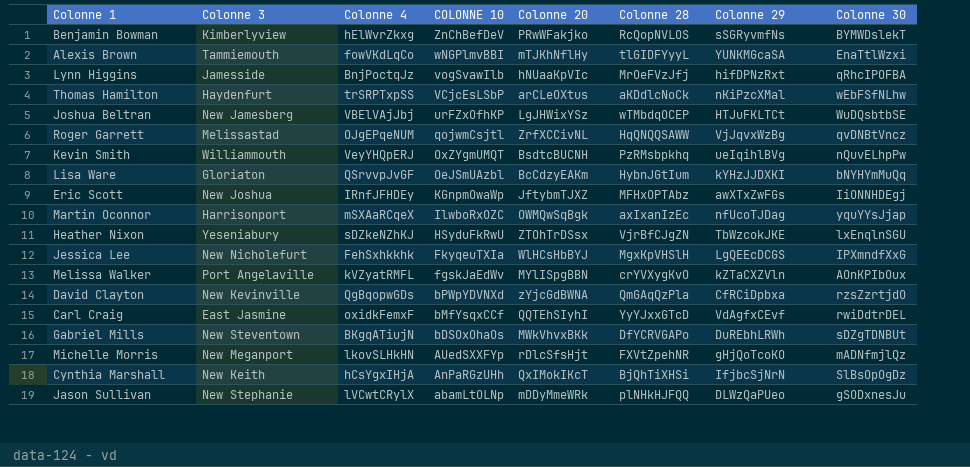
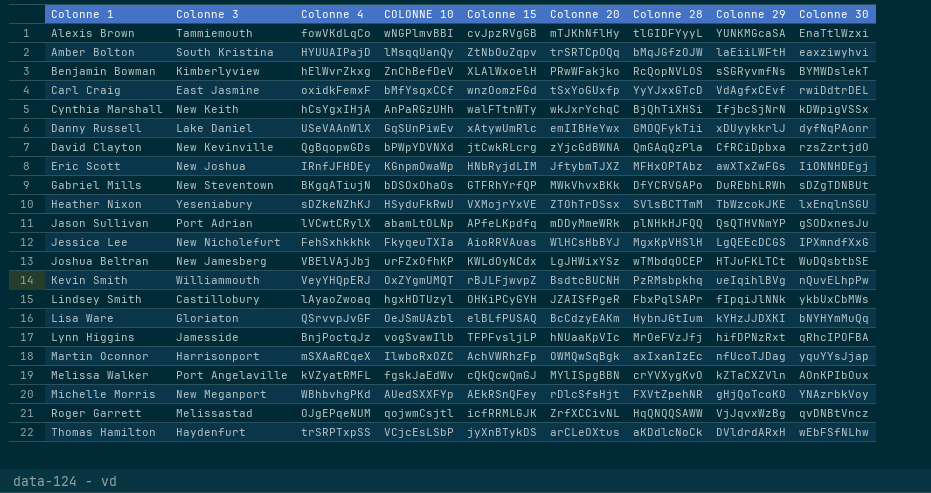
row order: COLONNE 10 descending -> Colonne 1 ascending
column Colonne 15 | position: none -> 5
row Amber Bolton: none -> South Kristina | HYUUAIPajD | lMsqqUanQy | ZtNbOuZqpv | trSRTCpOQq | bMqJGfzOJW | laEiiLWFtH | eaxziwyhvi
Carl Craig | Colonne 20: QQTEhSIyhI -> tSxYoGUxfp
Cynthia Marshall | Colonne 20: QxIMokIKcT -> wkJxrYchqC
Cynthia Marshall | Colonne 30: SlBsOpOgDz -> kDWpigVSSx
row Danny Russell: none -> Lake Daniel | USeVAAnWlX | GqSUnPiwEv | xAtywUmRlc | emIIBHeYwx | GMOQFykTii | xDUyykkrlJ | dyfNqPAonr
Heather Nixon | Colonne 28: VjrBfCJgZN -> SVlsBCTTmM
Jason Sullivan | Colonne 3: New Stephanie -> Port Adrian
Jason Sullivan | Colonne 29: DLWzQaPUeo -> QsQTHVNmYP
row Lindsey Smith: none -> Castillobury | lAyaoZwoaq | hgxHDTUzyl | OHKiPCyGYH | JZAISfPgeR | FbxPqlSAPr | fIpqiJlNNk | ykbUxCbMWs
Michelle Morris | Colonne 4: lkovSLHkHN -> WBhbvhgPKd
Michelle Morris | Colonne 30: mADNfmjlQz -> YNAzrbkVoy
Thomas Hamilton | Colonne 29: nKiPzcXMal -> DVldrdARxH

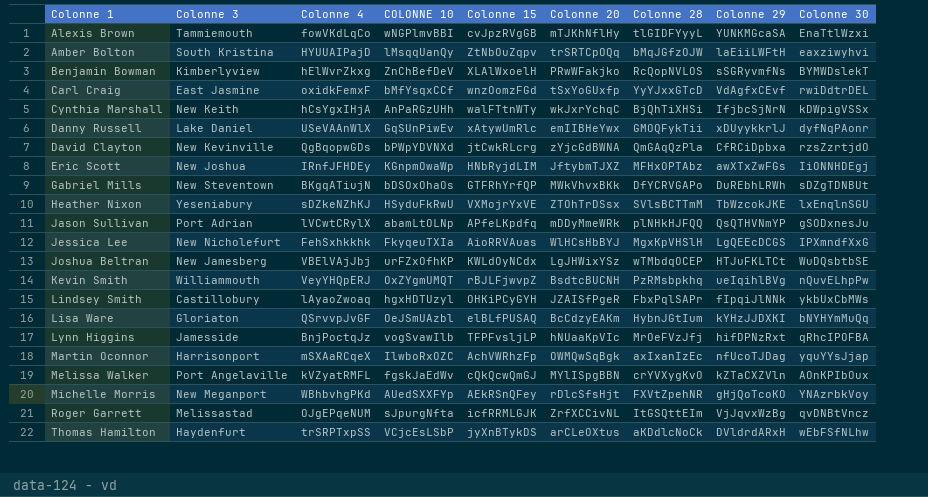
Roger Garrett | COLONNE 10: qojwmCsjtl -> sJpurgNfta
Roger Garrett | Colonne 28: HqQNQQSAWW -> ItGSQttEIm

